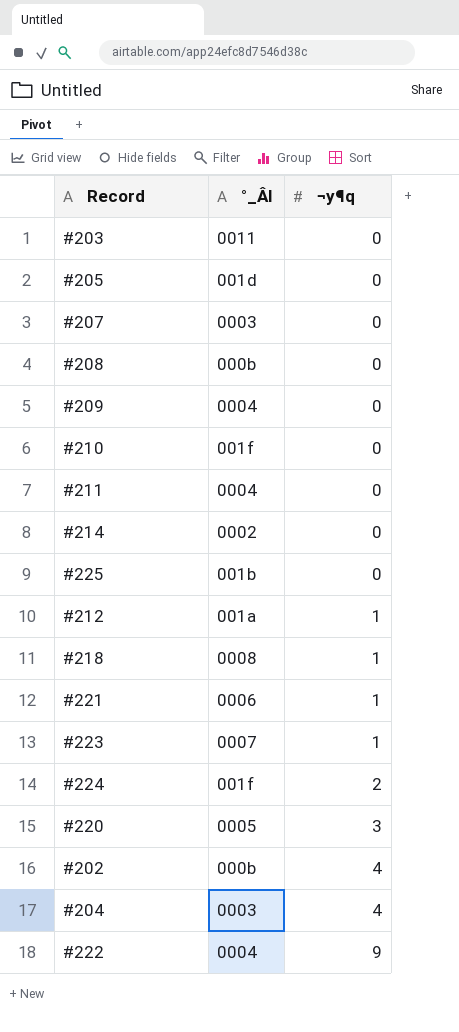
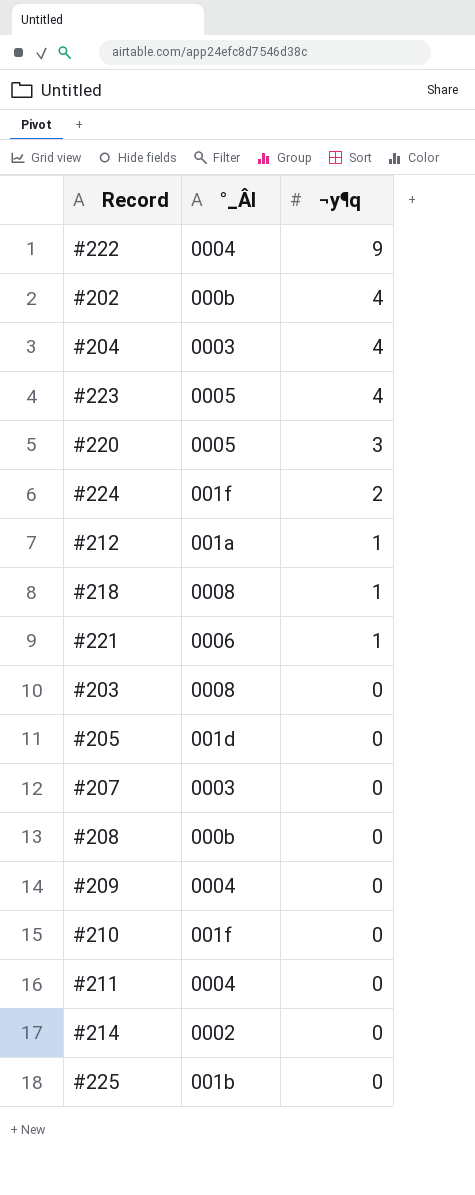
row order: ¬y¶q ascending -> ¬y¶q descending
#223 | °_ÂI: 0007 -> 0005
#223 | ¬y¶q: 1 -> 4
#203 | °_ÂI: 0011 -> 0008

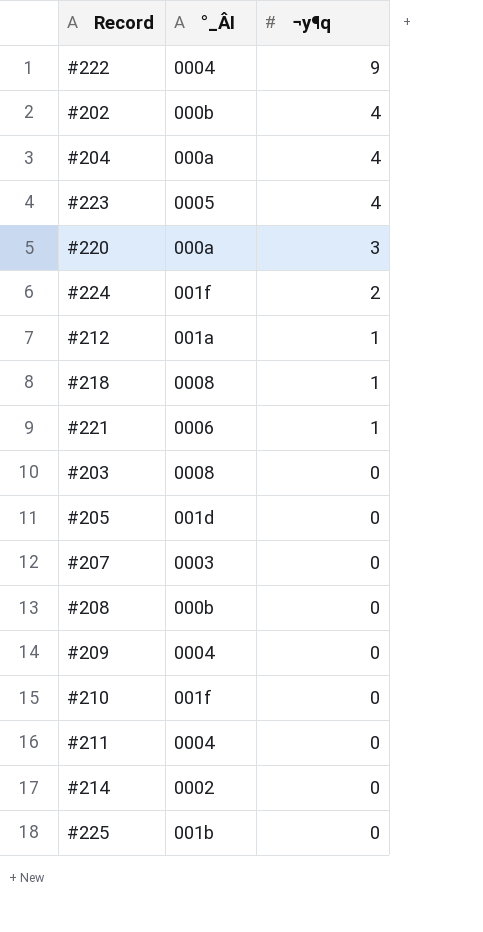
#204 | °_ÂI: 0003 -> 000a
#220 | °_ÂI: 0005 -> 000a

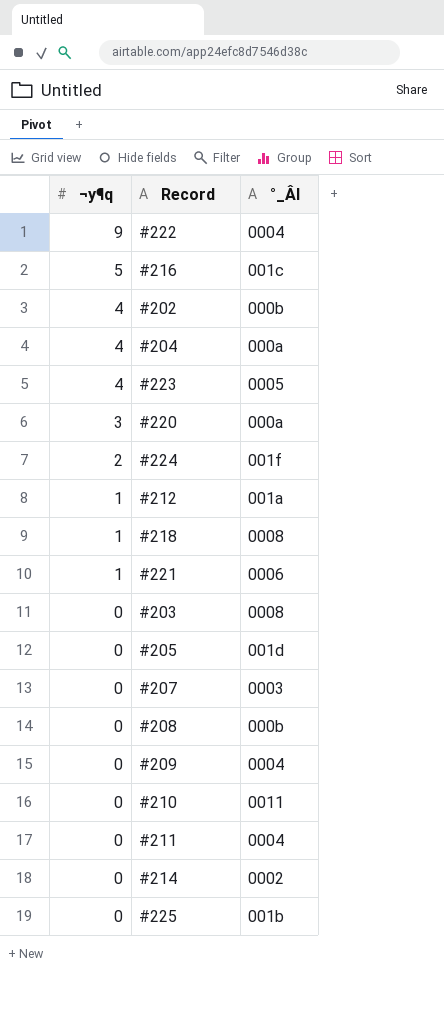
column ¬y¶q | position: 3 -> 1
row #216: none -> 5 | 001c
#210 | °_ÂI: 001f -> 0011

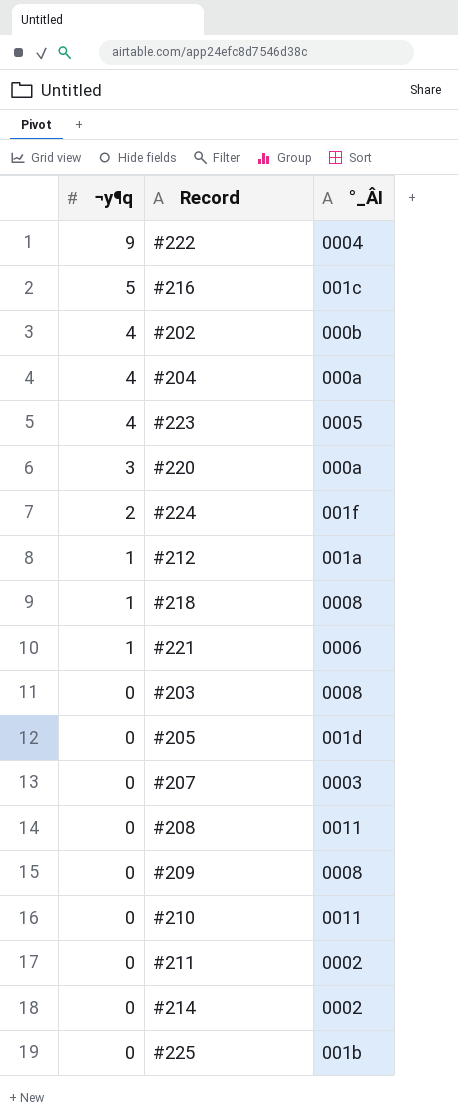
#208 | °_ÂI: 000b -> 0011
#209 | °_ÂI: 0004 -> 0008
#211 | °_ÂI: 0004 -> 0002

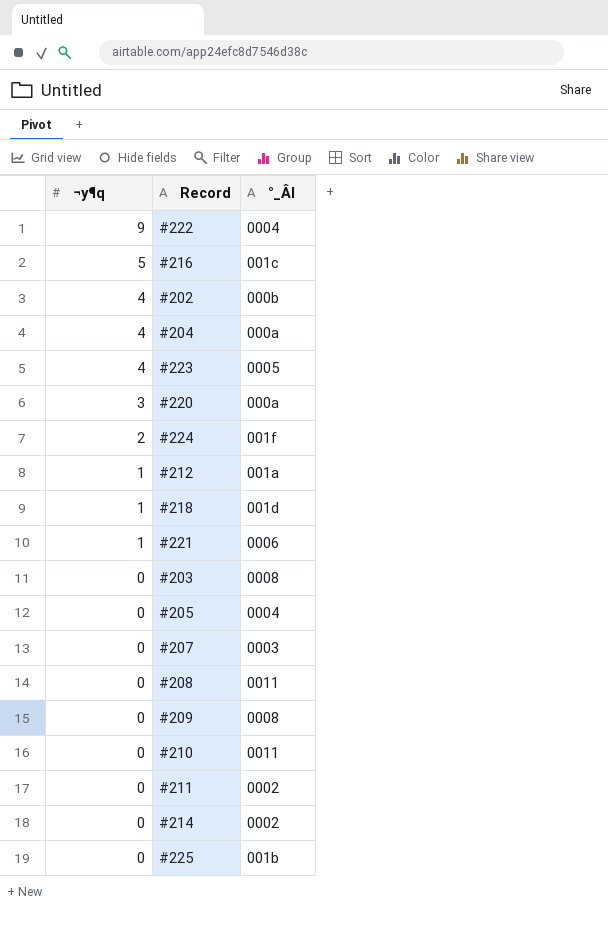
#218 | °_ÂI: 0008 -> 001d
#205 | °_ÂI: 001d -> 0004

